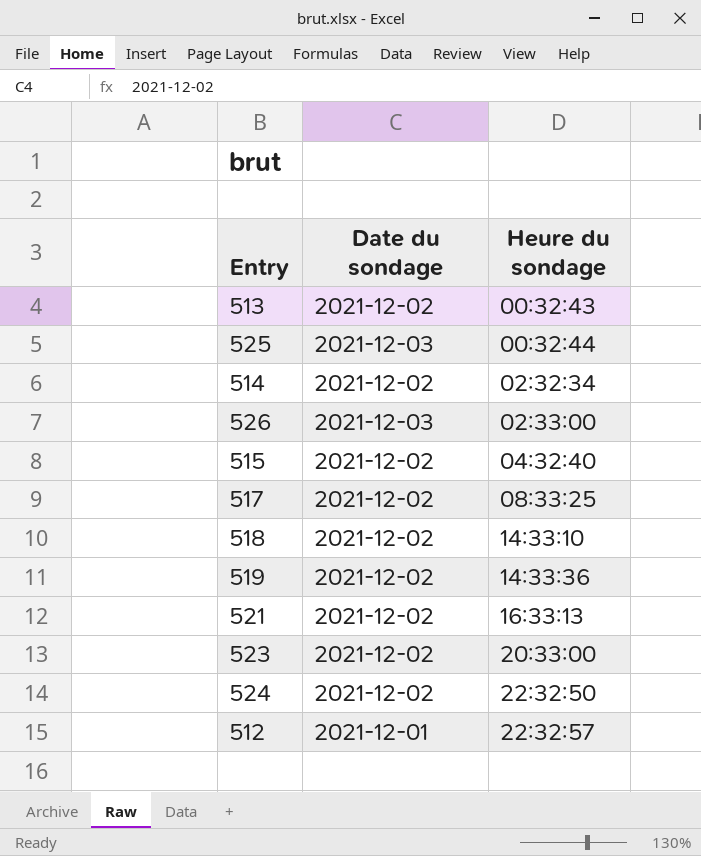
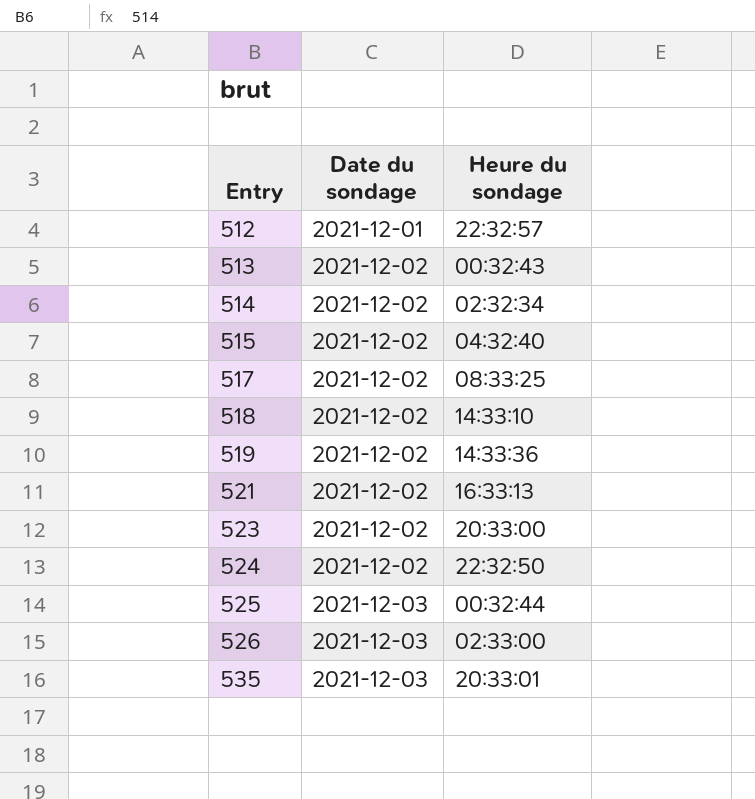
row order: Heure du sondage ascending -> Entry ascending
row 535: none -> 2021-12-03 | 20:33:01

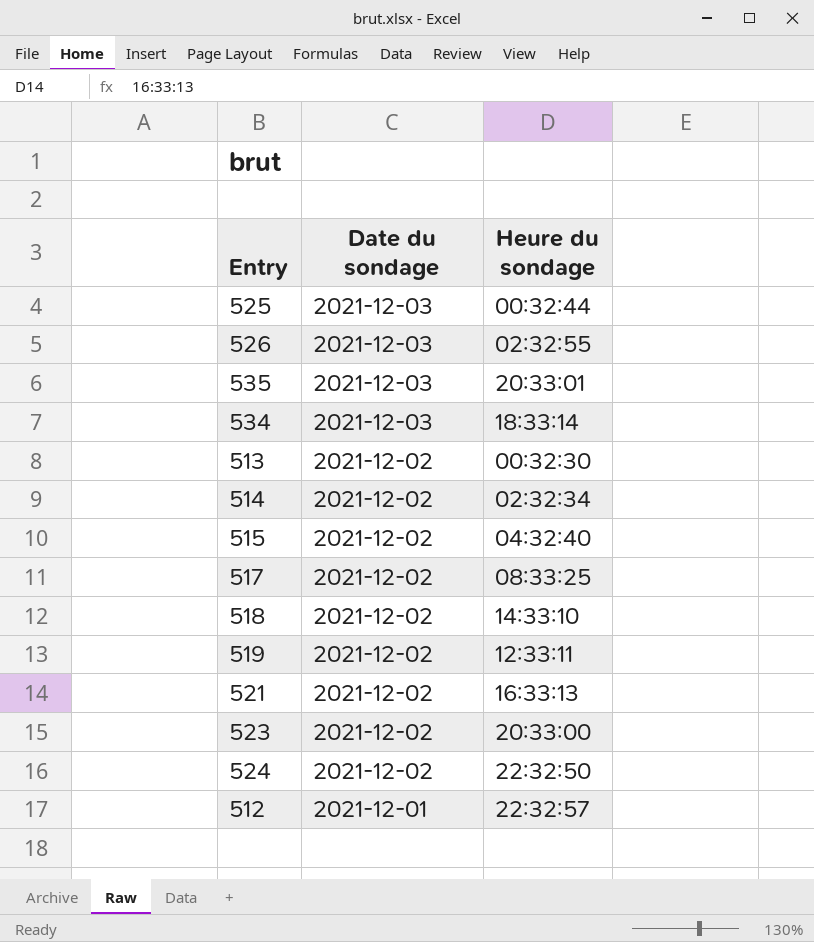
row order: Entry ascending -> Date du sondage descending
526 | Heure du sondage: 02:33:00 -> 02:32:55
row 534: none -> 2021-12-03 | 18:33:14
513 | Heure du sondage: 00:32:43 -> 00:32:30
519 | Heure du sondage: 14:33:36 -> 12:33:11

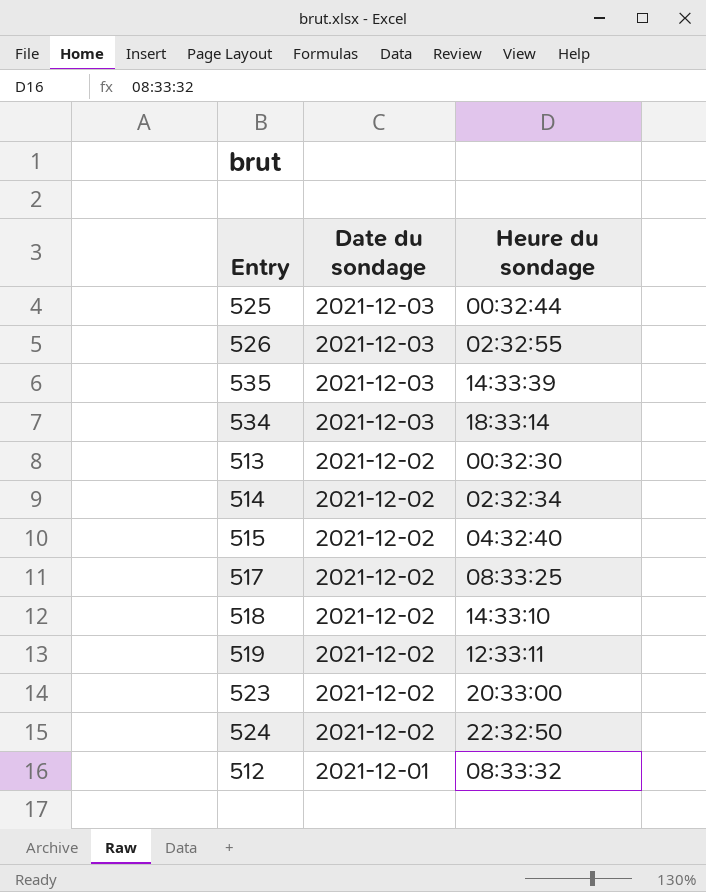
row 521: 2021-12-02 | 16:33:13 -> none
535 | Heure du sondage: 20:33:01 -> 14:33:39
512 | Heure du sondage: 22:32:57 -> 08:33:32

